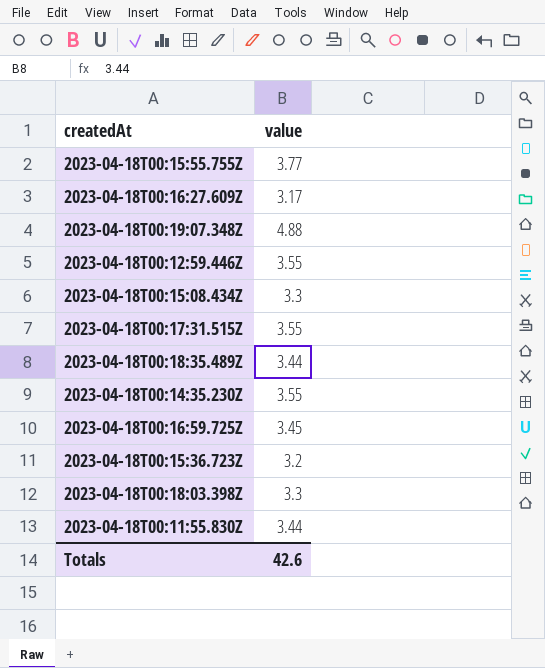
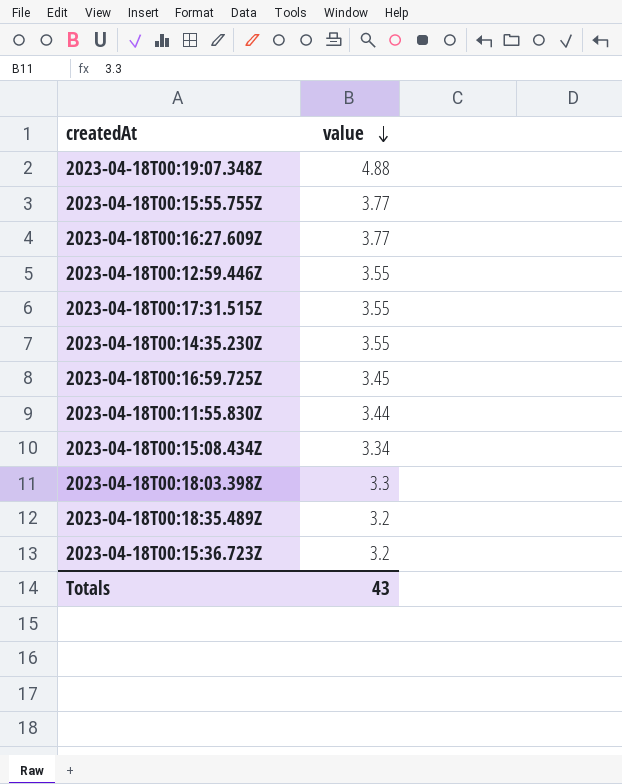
row order: none -> value descending
2023-04-18T00:16:27.609Z | value: 3.17 -> 3.77
2023-04-18T00:15:08.434Z | value: 3.3 -> 3.34
2023-04-18T00:18:35.489Z | value: 3.44 -> 3.2
Totals | value: 42.6 -> 43

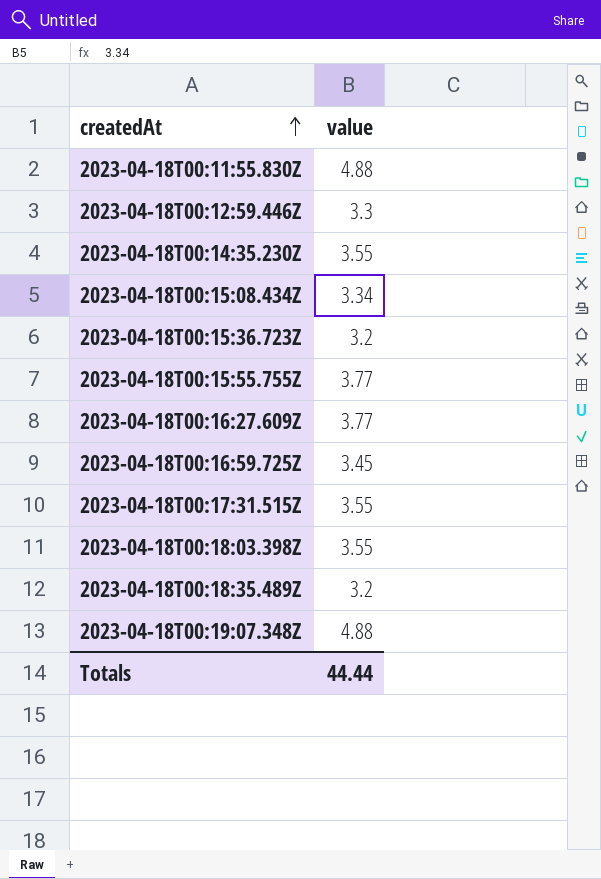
row order: value descending -> createdAt ascending
2023-04-18T00:11:55.830Z | value: 3.44 -> 4.88
2023-04-18T00:12:59.446Z | value: 3.55 -> 3.3
2023-04-18T00:18:03.398Z | value: 3.3 -> 3.55
Totals | value: 43 -> 44.44

